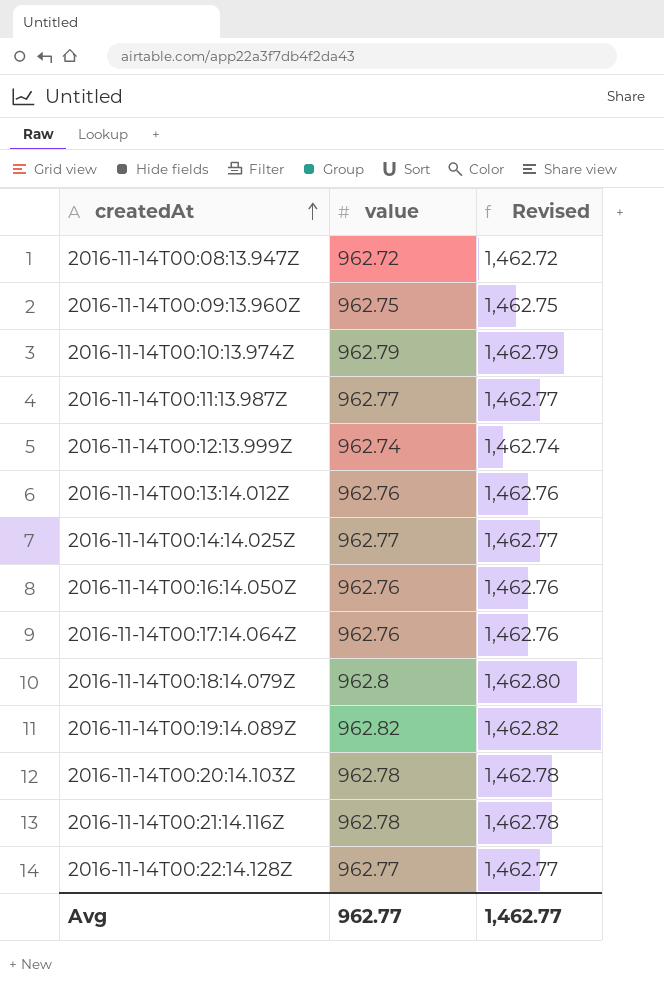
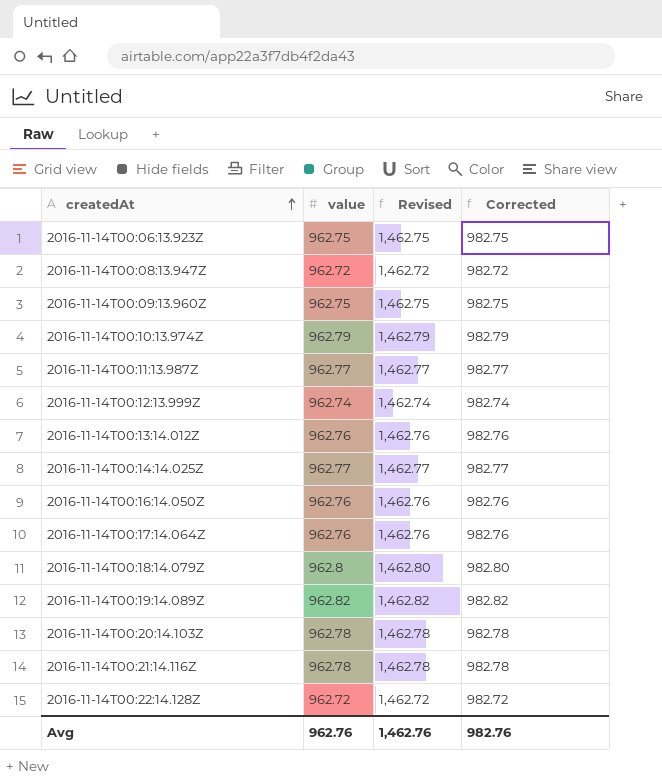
column Corrected | formula: none -> [value] + 20
row 2016-11-14T00:06:13.923Z: none -> 962.75 | 1,462.75 | 982.75
2016-11-14T00:22:14.128Z | value: 962.77 -> 962.72
2016-11-14T00:22:14.128Z | Revised: 1,462.77 -> 1,462.72
Avg | value: 962.77 -> 962.76
Avg | Revised: 1,462.77 -> 1,462.76

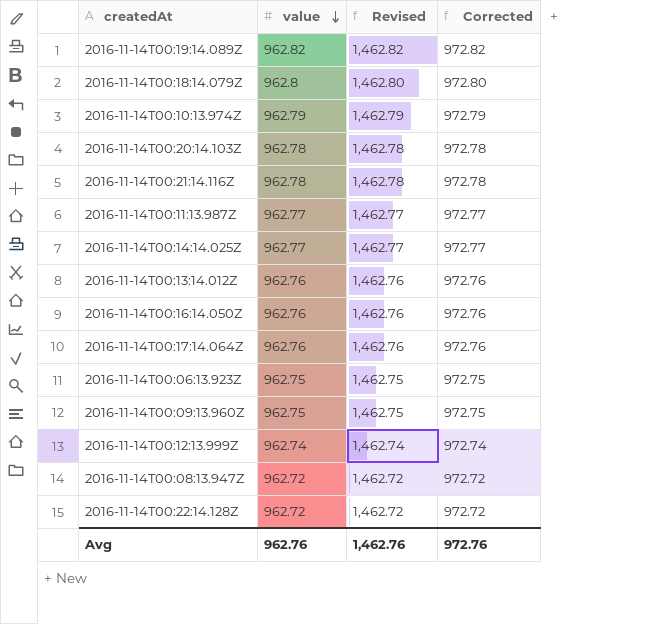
row order: createdAt ascending -> value descending
column Corrected | formula: [value] + 20 -> [value] + 10
Avg | Corrected: 982.76 -> 972.76

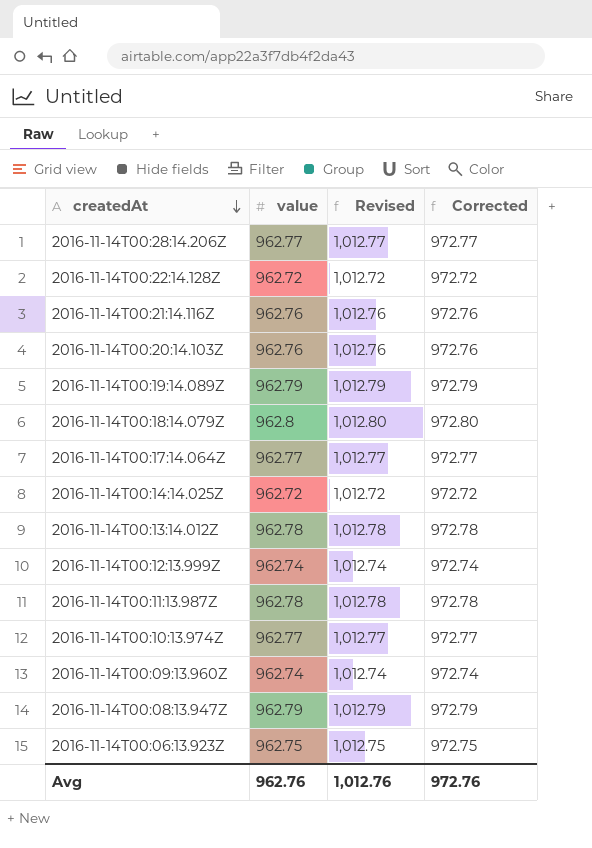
row order: value descending -> createdAt descending
column Revised | formula: [value] + 500 -> [value] + 50
row 2016-11-14T00:16:14.050Z: 962.76 | 1,462.76 | 972.76 -> none
row 2016-11-14T00:28:14.206Z: none -> 962.77 | 1,012.77 | 972.77
2016-11-14T00:21:14.116Z | value: 962.78 -> 962.76
2016-11-14T00:21:14.116Z | Corrected: 972.78 -> 972.76
2016-11-14T00:20:14.103Z | value: 962.78 -> 962.76
2016-11-14T00:20:14.103Z | Corrected: 972.78 -> 972.76
2016-11-14T00:19:14.089Z | value: 962.82 -> 962.79
2016-11-14T00:19:14.089Z | Corrected: 972.82 -> 972.79
2016-11-14T00:17:14.064Z | value: 962.76 -> 962.77
2016-11-14T00:17:14.064Z | Corrected: 972.76 -> 972.77
2016-11-14T00:14:14.025Z | value: 962.77 -> 962.72
2016-11-14T00:14:14.025Z | Corrected: 972.77 -> 972.72
2016-11-14T00:13:14.012Z | value: 962.76 -> 962.78
2016-11-14T00:13:14.012Z | Corrected: 972.76 -> 972.78
2016-11-14T00:11:13.987Z | value: 962.77 -> 962.78
2016-11-14T00:11:13.987Z | Corrected: 972.77 -> 972.78
2016-11-14T00:10:13.974Z | value: 962.79 -> 962.77
2016-11-14T00:10:13.974Z | Corrected: 972.79 -> 972.77
2016-11-14T00:09:13.960Z | value: 962.75 -> 962.74
2016-11-14T00:09:13.960Z | Corrected: 972.75 -> 972.74
2016-11-14T00:08:13.947Z | value: 962.72 -> 962.79
2016-11-14T00:08:13.947Z | Corrected: 972.72 -> 972.79
Avg | Revised: 1,462.76 -> 1,012.76

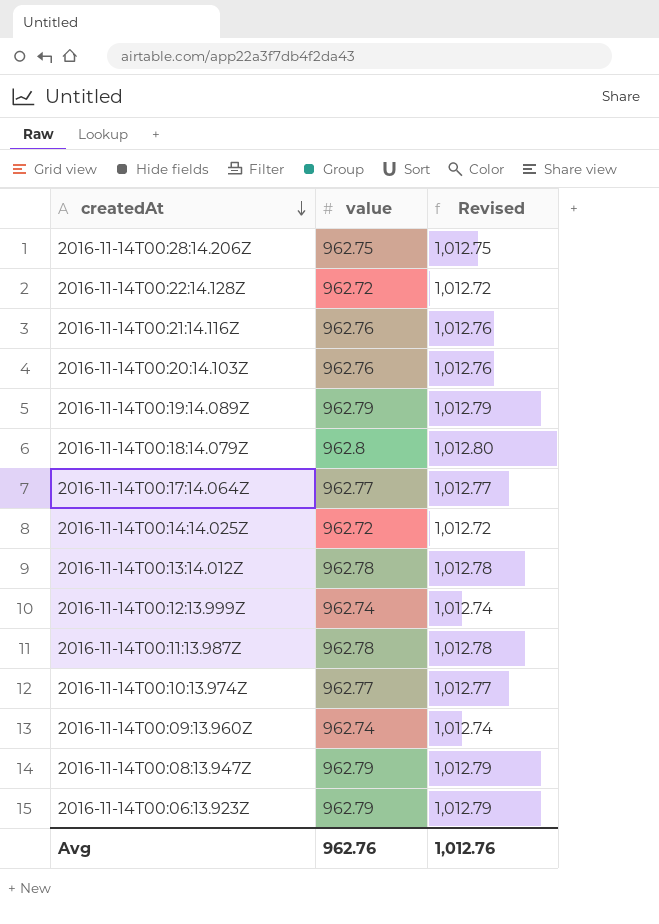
column Corrected | formula: [value] + 10 -> none
2016-11-14T00:28:14.206Z | value: 962.77 -> 962.75
2016-11-14T00:28:14.206Z | Revised: 1,012.77 -> 1,012.75
2016-11-14T00:06:13.923Z | value: 962.75 -> 962.79
2016-11-14T00:06:13.923Z | Revised: 1,012.75 -> 1,012.79

